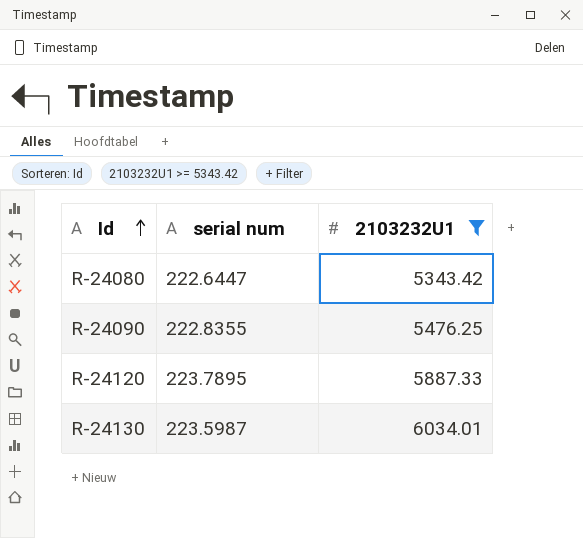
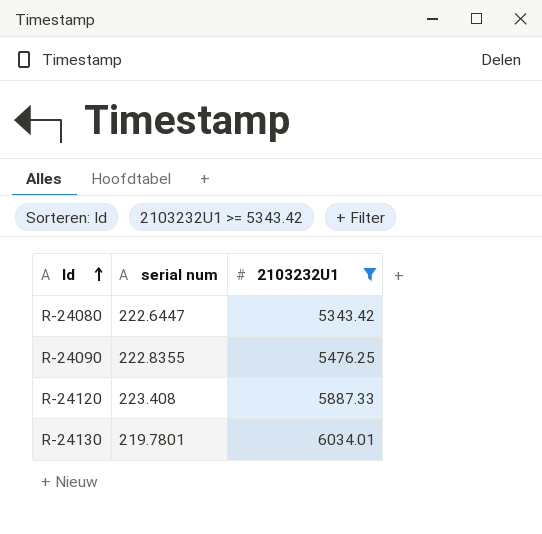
R-24120 | serial num: 223.7895 -> 223.408
R-24130 | serial num: 223.5987 -> 219.7801

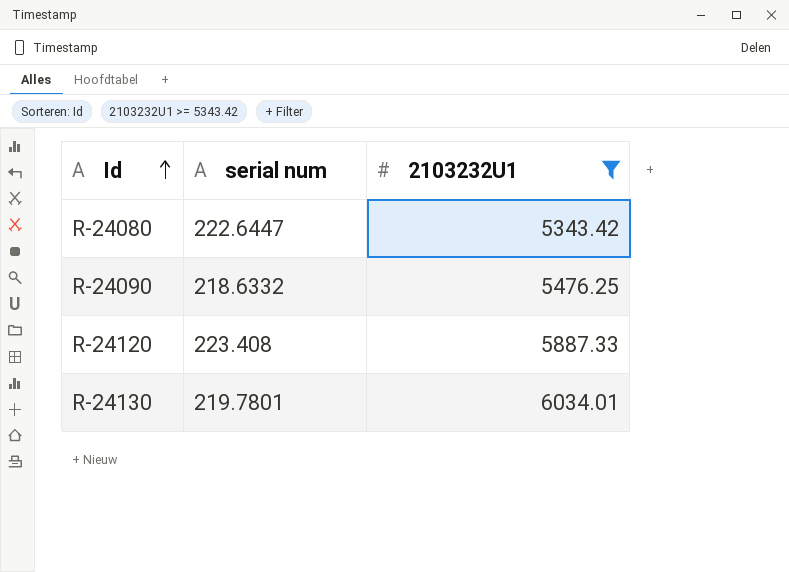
R-24090 | serial num: 222.8355 -> 218.6332

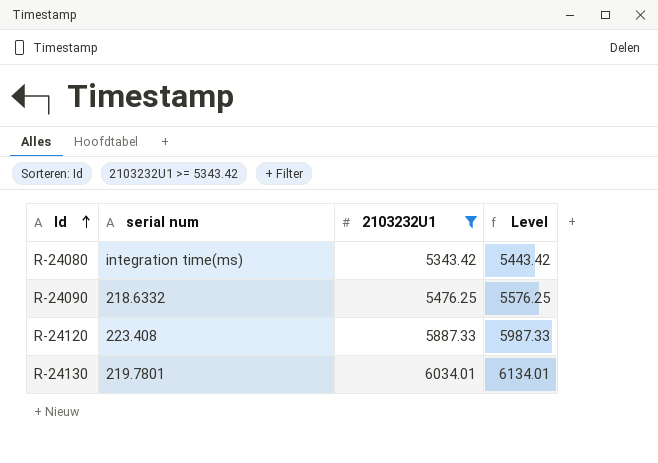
column Level | formula: none -> [2103232U1] + 100
R-24080 | serial num: 222.6447 -> integration time(ms)

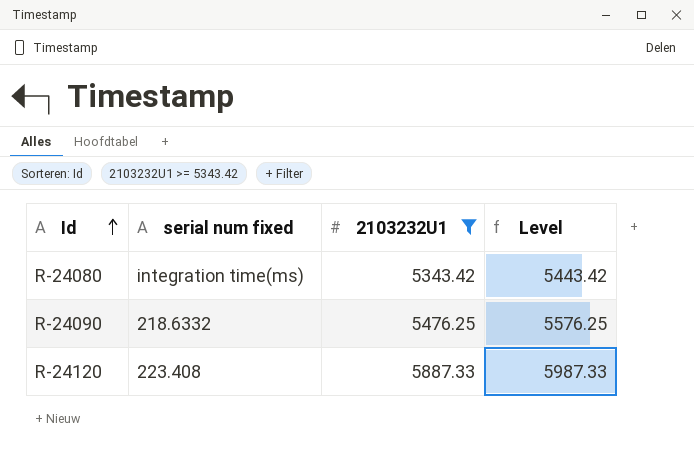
column name: serial num -> serial num fixed
row R-24130: 219.7801 | 6034.01 | 6134.01 -> none

